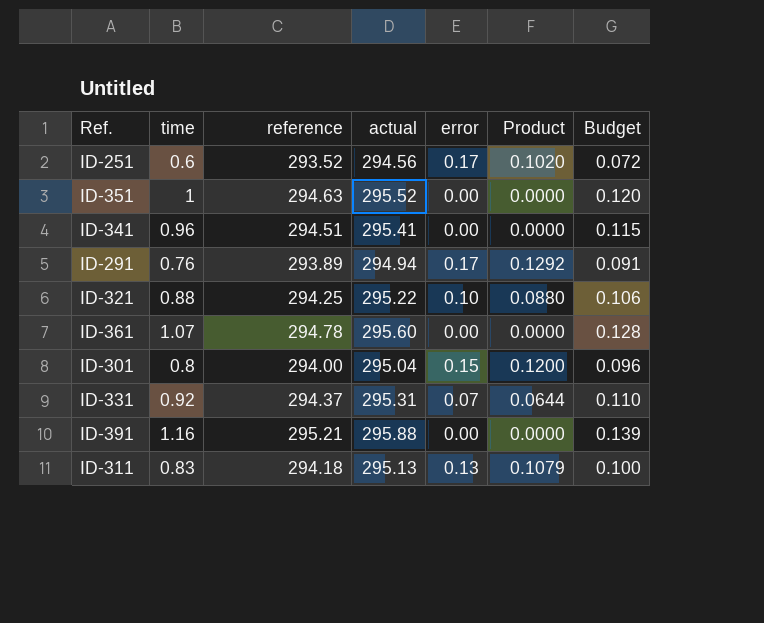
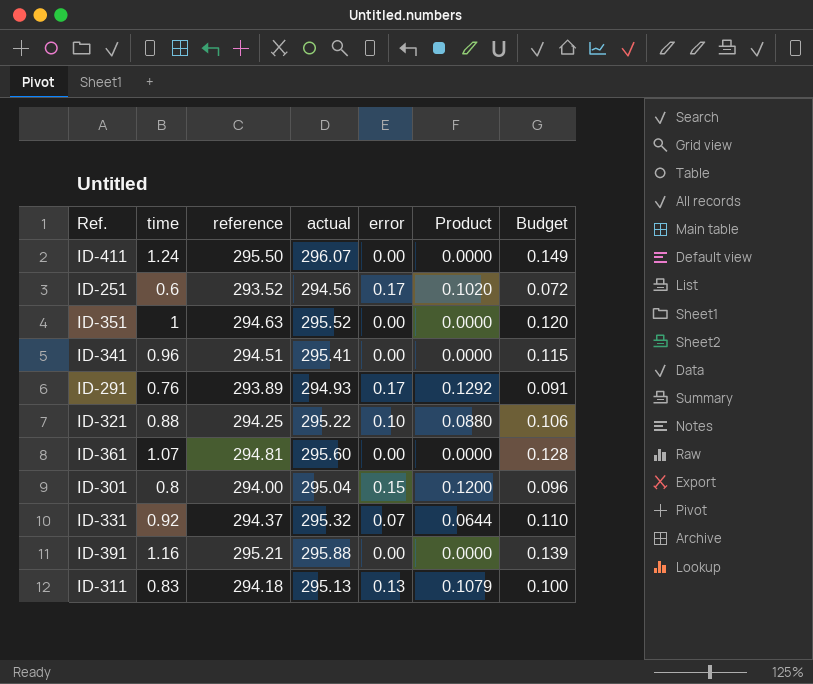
row ID-411: none -> 1.24 | 295.50 | 296.07 | 0.00 | 0.0000 | 0.149
ID-291 | actual: 294.94 -> 294.93
ID-361 | reference: 294.78 -> 294.81
ID-331 | actual: 295.31 -> 295.32

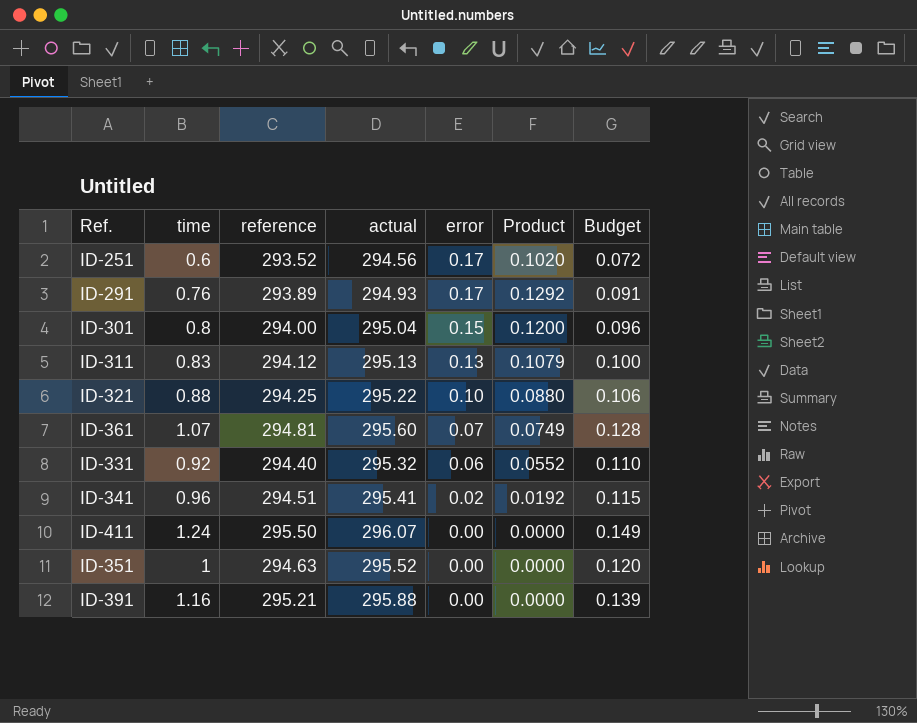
row order: none -> error descending
ID-311 | reference: 294.18 -> 294.12
ID-361 | error: 0.00 -> 0.07
ID-361 | Product: 0.0000 -> 0.0749
ID-331 | reference: 294.37 -> 294.40
ID-331 | error: 0.07 -> 0.06
ID-331 | Product: 0.0644 -> 0.0552
ID-341 | error: 0.00 -> 0.02
ID-341 | Product: 0.0000 -> 0.0192

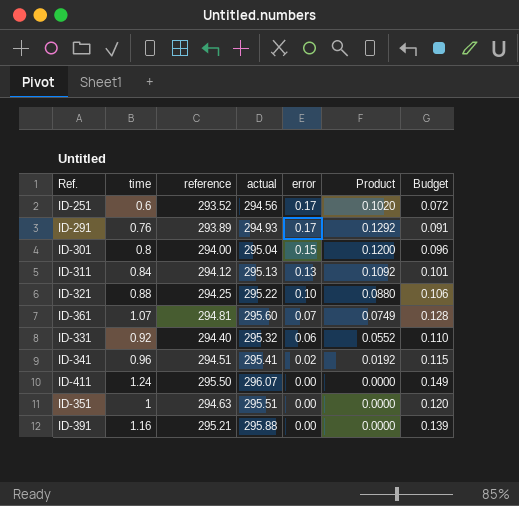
ID-311 | time: 0.83 -> 0.84
ID-311 | Product: 0.1079 -> 0.1092
ID-311 | Budget: 0.100 -> 0.101
ID-351 | actual: 295.52 -> 295.51

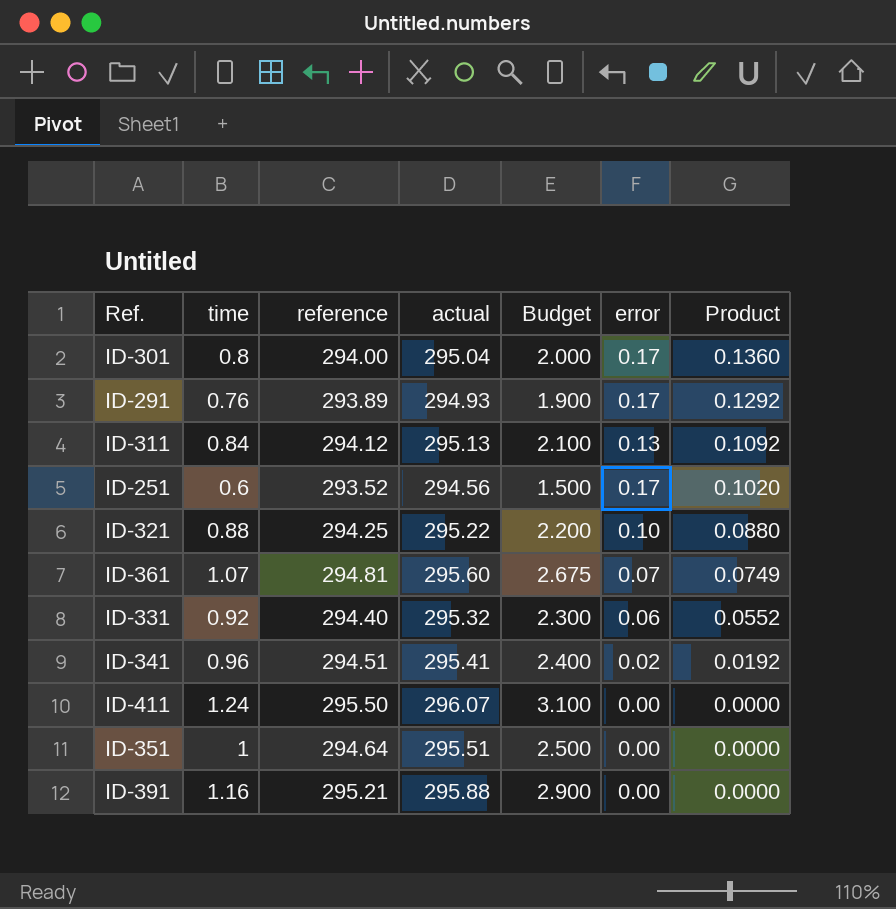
row order: error descending -> Product descending
column Budget | formula: [time] * 0.12 -> [time] * 2.5
column Budget | position: 7 -> 5
ID-301 | error: 0.15 -> 0.17
ID-301 | Product: 0.1200 -> 0.1360
ID-351 | reference: 294.63 -> 294.64

